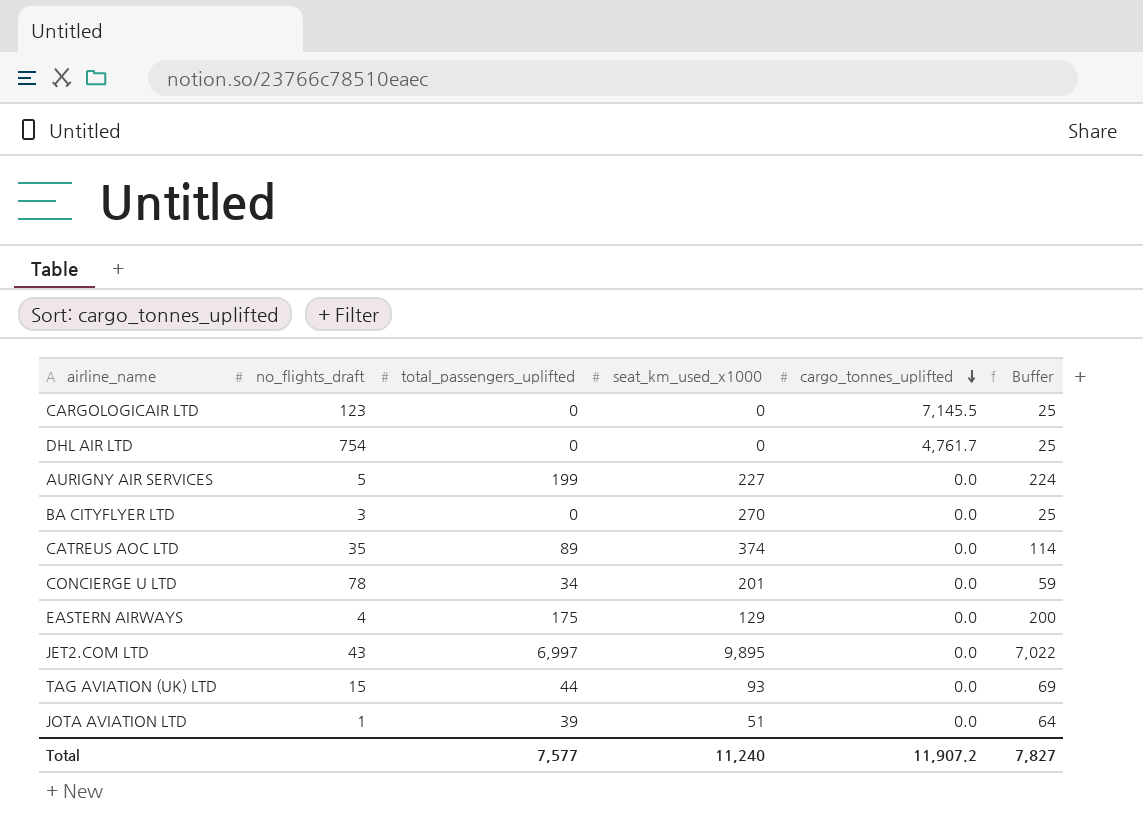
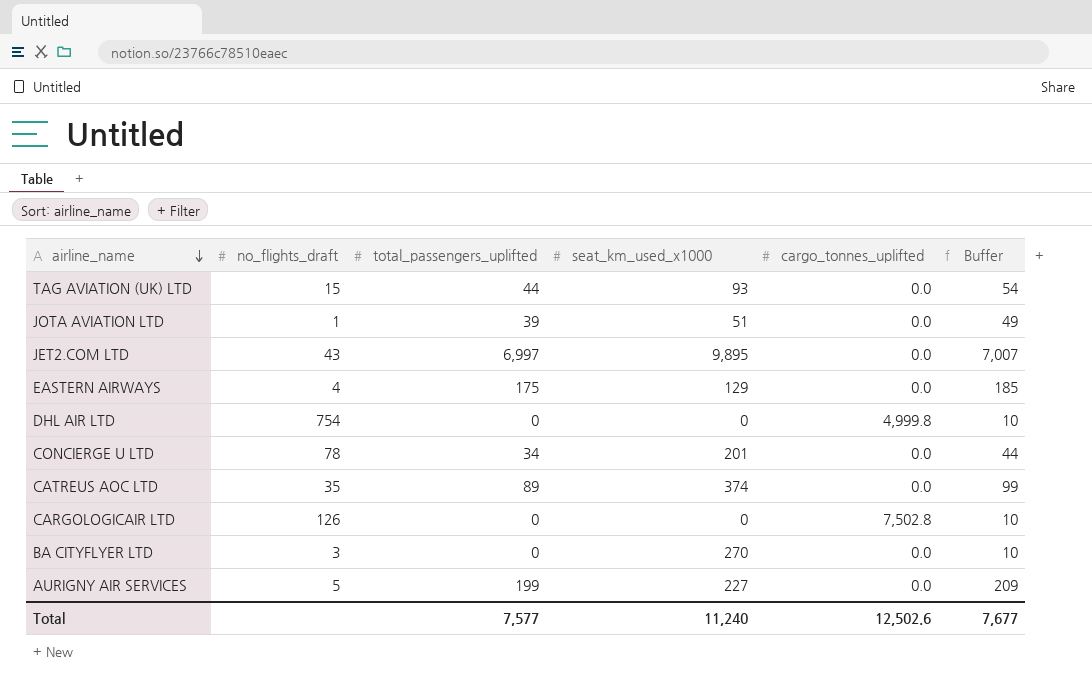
row order: cargo_tonnes_uplifted descending -> airline_name descending
column Buffer | formula: [total_passengers_uplifted] + 25 -> [total_passengers_uplifted] + 10
DHL AIR LTD | cargo_tonnes_uplifted: 4,761.7 -> 4,999.8
CARGOLOGICAIR LTD | no_flights_draft: 123 -> 126
CARGOLOGICAIR LTD | cargo_tonnes_uplifted: 7,145.5 -> 7,502.8
Total | cargo_tonnes_uplifted: 11,907.2 -> 12,502.6
Total | Buffer: 7,827 -> 7,677

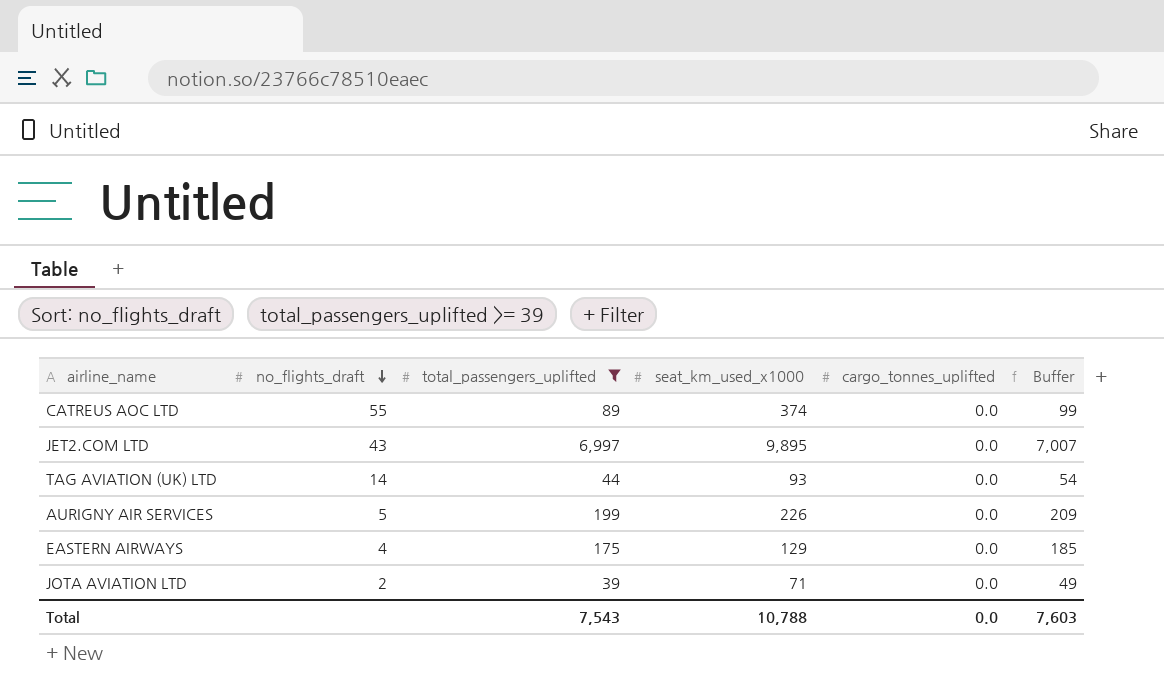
filter: none -> total_passengers_uplifted >= 39
row order: airline_name descending -> no_flights_draft descending
CATREUS AOC LTD | no_flights_draft: 35 -> 55
TAG AVIATION (UK) LTD | no_flights_draft: 15 -> 14
AURIGNY AIR SERVICES | seat_km_used_x1000: 227 -> 226
JOTA AVIATION LTD | no_flights_draft: 1 -> 2
JOTA AVIATION LTD | seat_km_used_x1000: 51 -> 71
Total | total_passengers_uplifted: 7,577 -> 7,543
Total | seat_km_used_x1000: 11,240 -> 10,788
Total | cargo_tonnes_uplifted: 12,502.6 -> 0.0
Total | Buffer: 7,677 -> 7,603

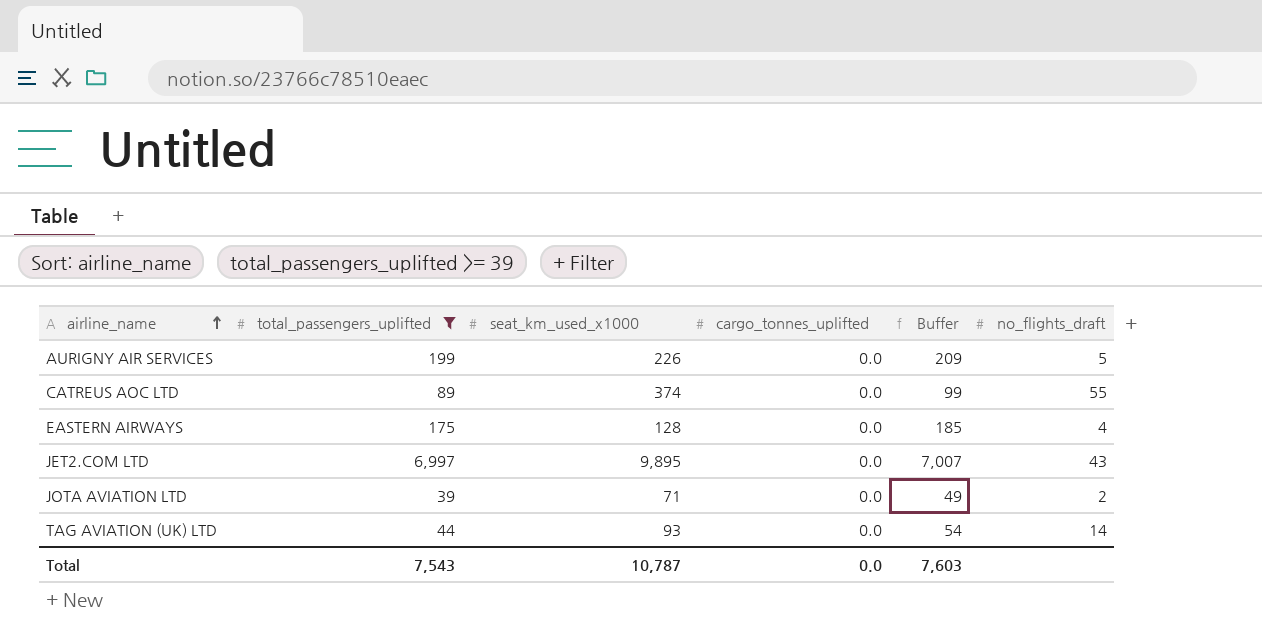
row order: no_flights_draft descending -> airline_name ascending
column no_flights_draft | position: 2 -> 6
EASTERN AIRWAYS | seat_km_used_x1000: 129 -> 128
Total | seat_km_used_x1000: 10,788 -> 10,787

